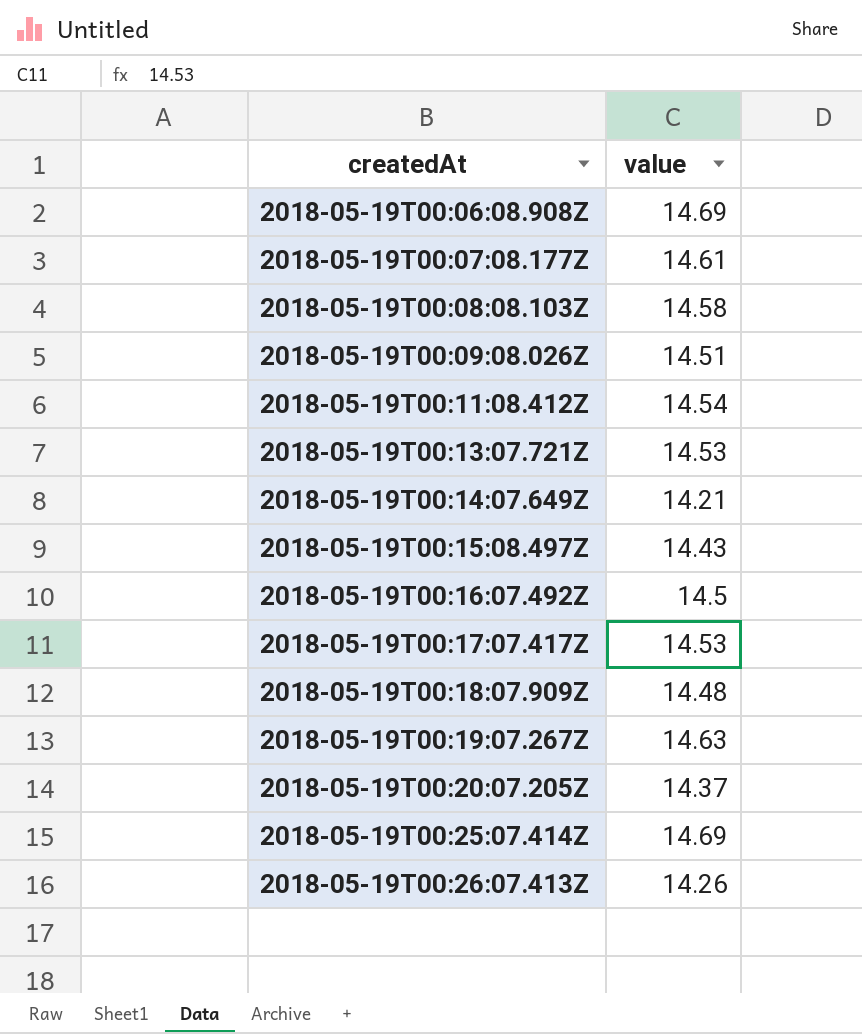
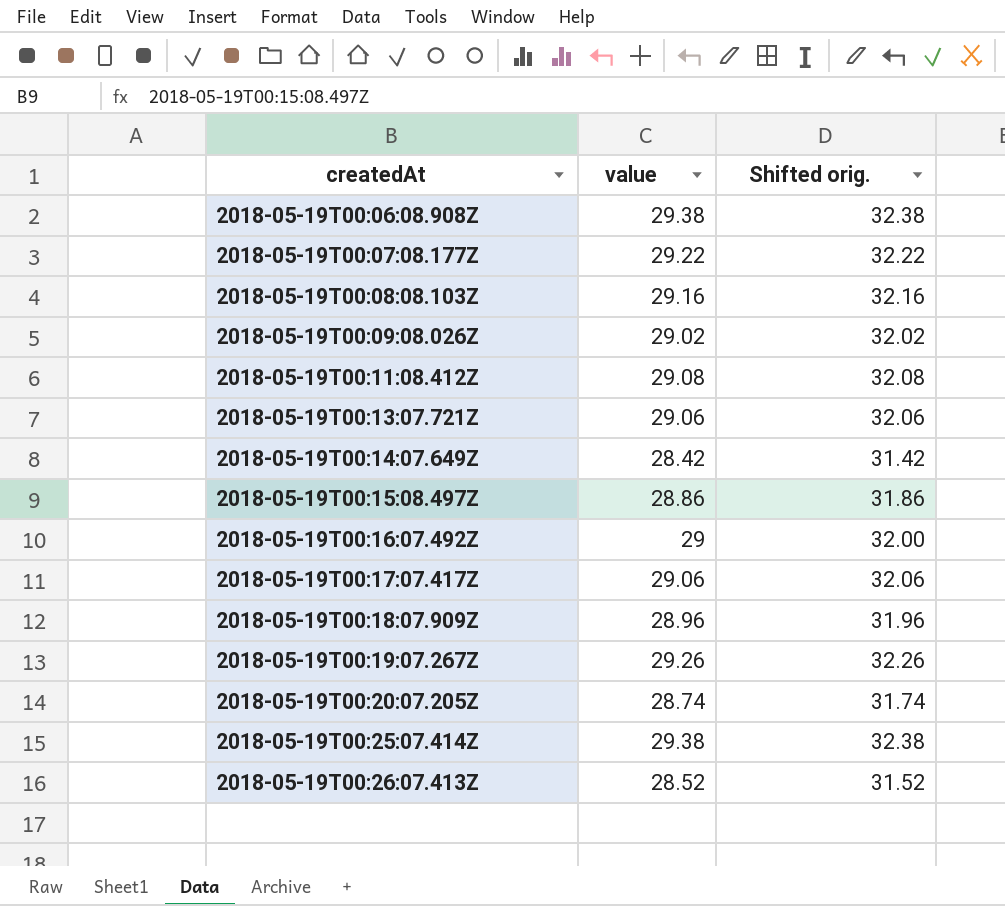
column Shifted orig. | formula: none -> [value] + 3
2018-05-19T00:06:08.908Z | value: 14.69 -> 29.38
2018-05-19T00:07:08.177Z | value: 14.61 -> 29.22
2018-05-19T00:08:08.103Z | value: 14.58 -> 29.16
2018-05-19T00:09:08.026Z | value: 14.51 -> 29.02
2018-05-19T00:11:08.412Z | value: 14.54 -> 29.08
2018-05-19T00:13:07.721Z | value: 14.53 -> 29.06
2018-05-19T00:14:07.649Z | value: 14.21 -> 28.42
2018-05-19T00:15:08.497Z | value: 14.43 -> 28.86
2018-05-19T00:16:07.492Z | value: 14.5 -> 29
2018-05-19T00:17:07.417Z | value: 14.53 -> 29.06
2018-05-19T00:18:07.909Z | value: 14.48 -> 28.96
2018-05-19T00:19:07.267Z | value: 14.63 -> 29.26
2018-05-19T00:20:07.205Z | value: 14.37 -> 28.74
2018-05-19T00:25:07.414Z | value: 14.69 -> 29.38
2018-05-19T00:26:07.413Z | value: 14.26 -> 28.52

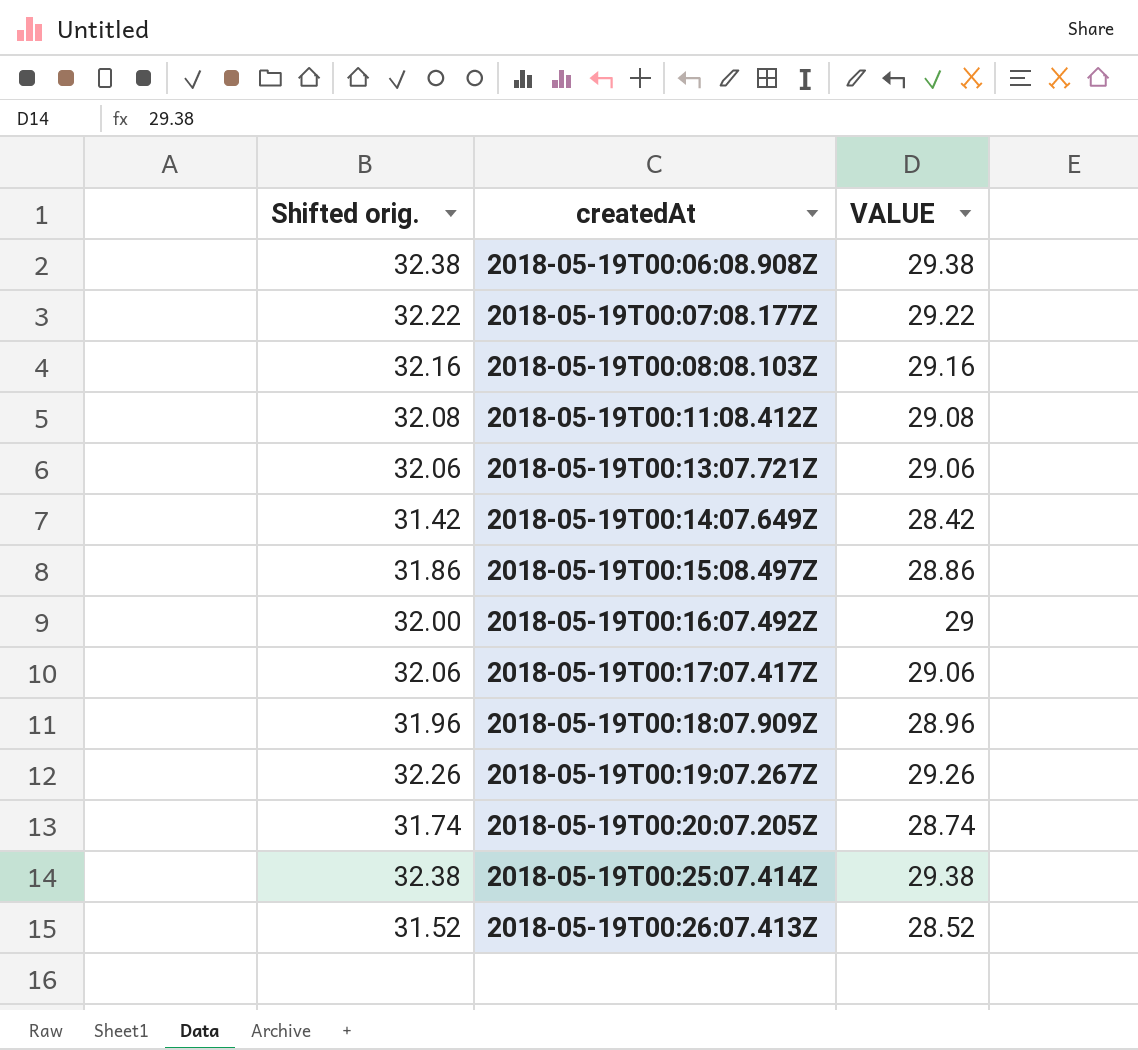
column Shifted orig. | position: 3 -> 1
column name: value -> VALUE
row 2018-05-19T00:09:08.026Z: 29.02 | 32.02 -> none

